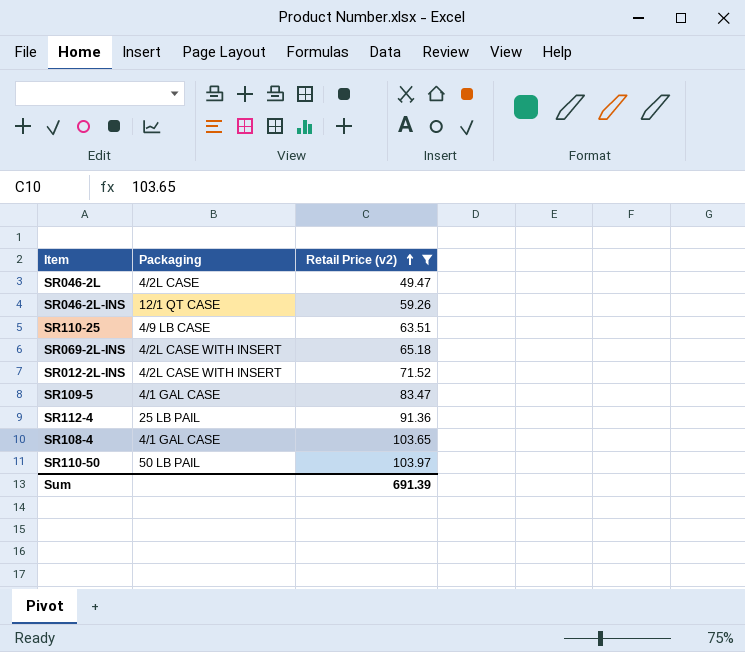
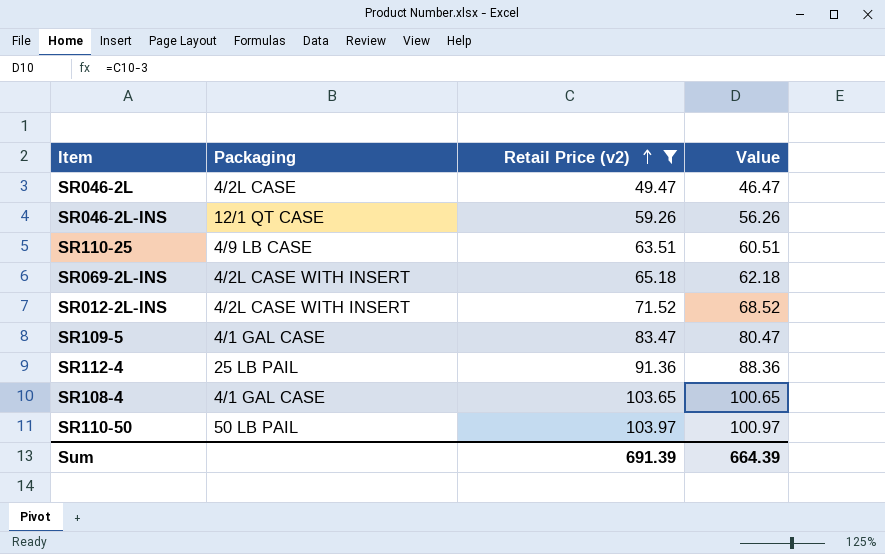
column Value | formula: none -> [Retail Price (v2)] - 3

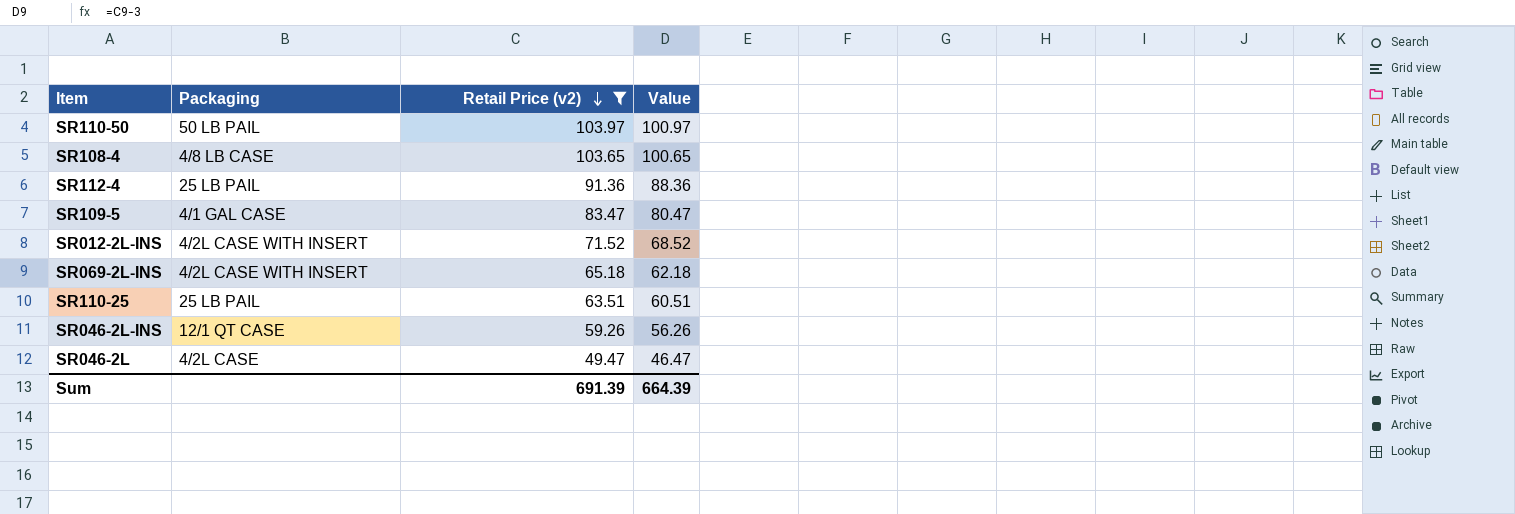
row order: Retail Price (v2) ascending -> Retail Price (v2) descending
SR108-4 | Packaging: 4/1 GAL CASE -> 4/8 LB CASE
SR110-25 | Packaging: 4/9 LB CASE -> 25 LB PAIL

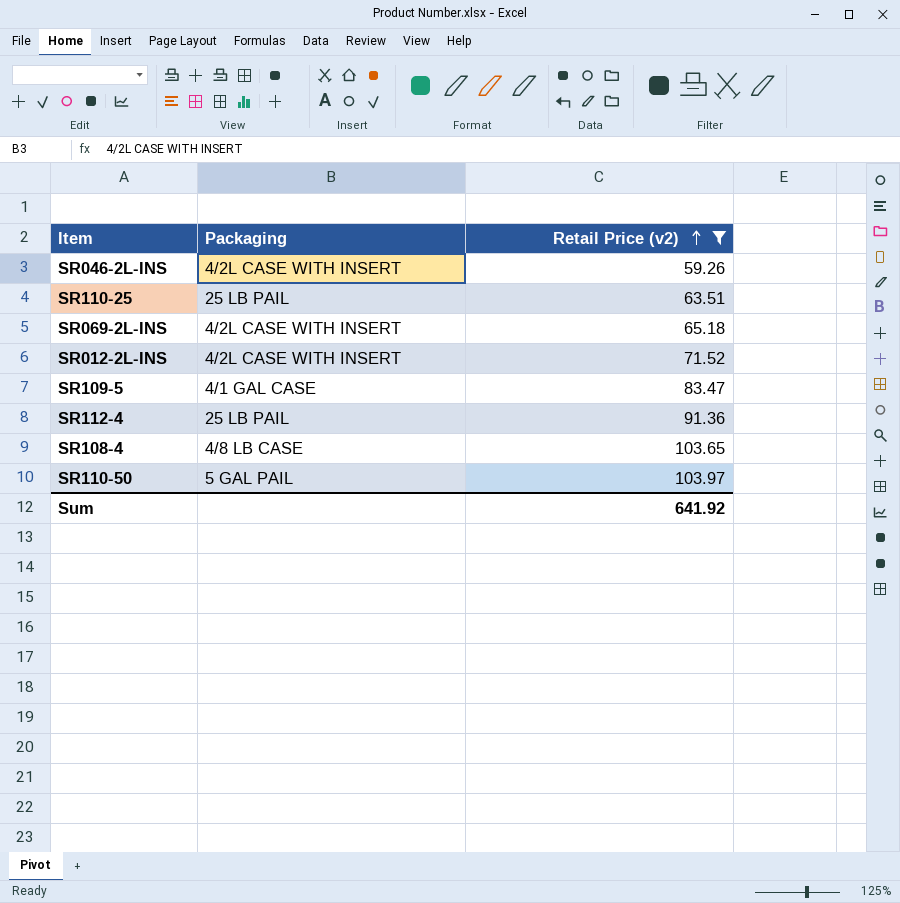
row order: Retail Price (v2) descending -> Retail Price (v2) ascending
column Value | formula: [Retail Price (v2)] - 3 -> none
row SR046-2L: 4/2L CASE | 49.47 | 46.47 -> none
SR046-2L-INS | Packaging: 12/1 QT CASE -> 4/2L CASE WITH INSERT
SR110-50 | Packaging: 50 LB PAIL -> 5 GAL PAIL
Sum | Retail Price (v2): 691.39 -> 641.92

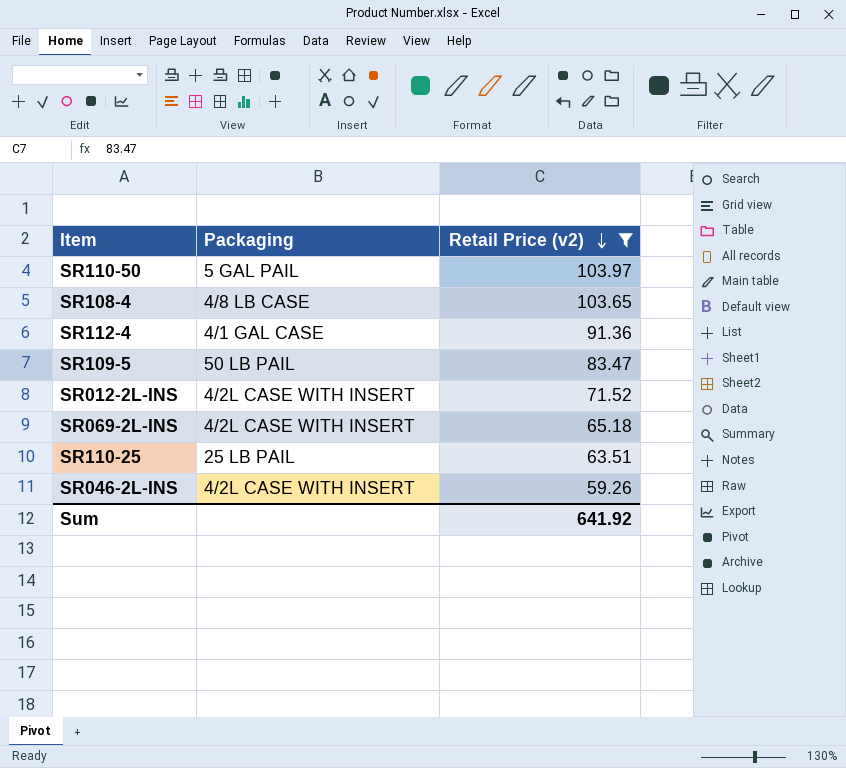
row order: Retail Price (v2) ascending -> Retail Price (v2) descending
SR112-4 | Packaging: 25 LB PAIL -> 4/1 GAL CASE
SR109-5 | Packaging: 4/1 GAL CASE -> 50 LB PAIL

